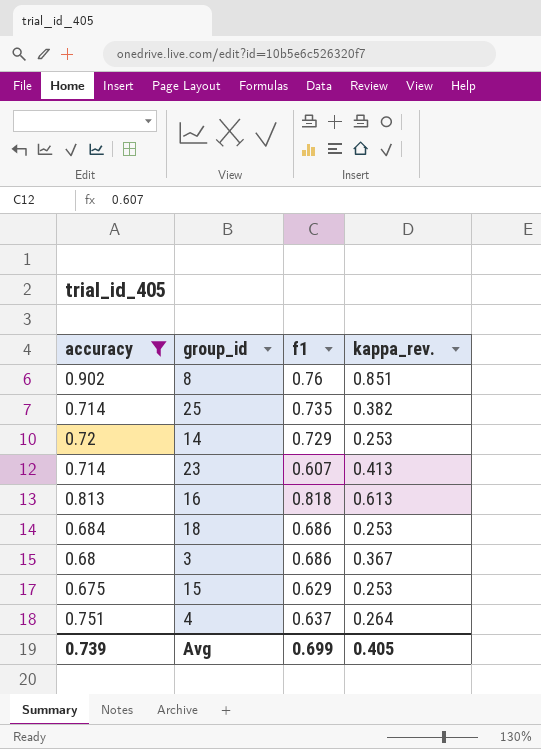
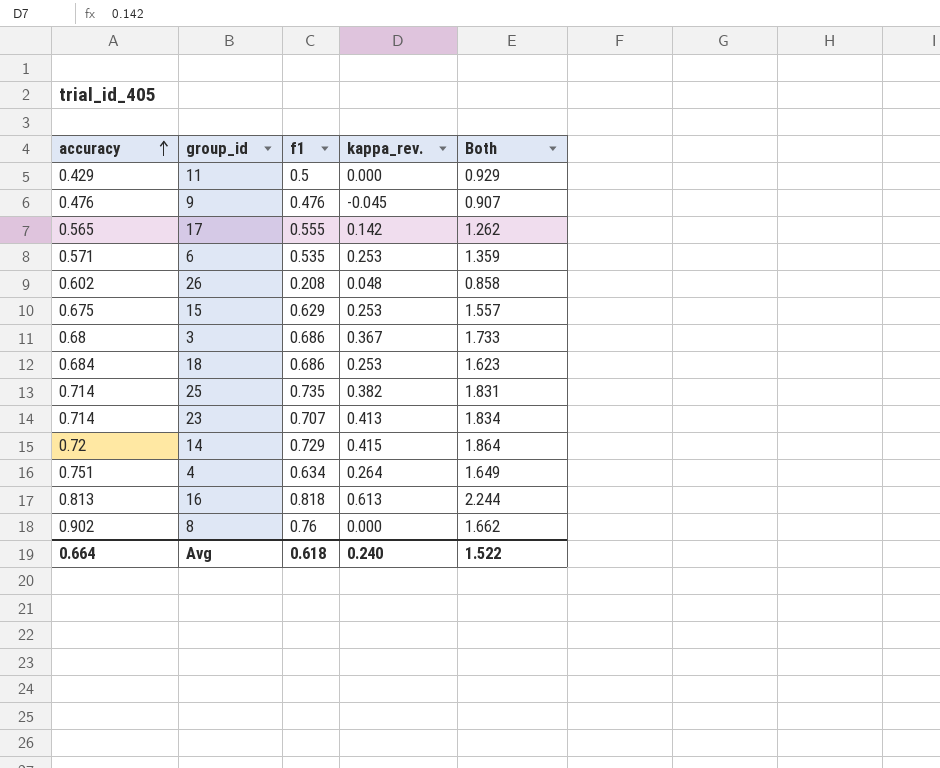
filter: accuracy >= 0.675 -> none
row order: none -> accuracy ascending
column Both | formula: none -> [accuracy] + [f1] + [kappa_rev.]
23 | f1: 0.607 -> 0.707
14 | kappa_rev.: 0.253 -> 0.415
4 | f1: 0.637 -> 0.634
8 | kappa_rev.: 0.851 -> 0.000
Avg | accuracy: 0.739 -> 0.664
Avg | f1: 0.699 -> 0.618
Avg | kappa_rev.: 0.405 -> 0.240

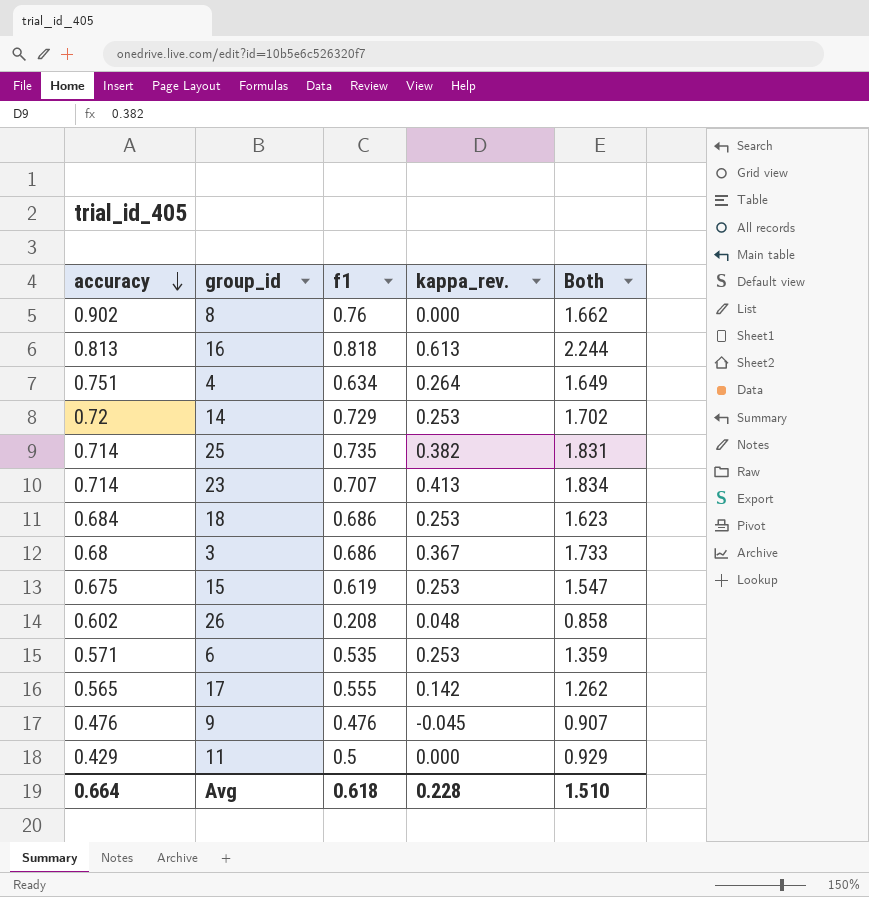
row order: accuracy ascending -> accuracy descending
14 | kappa_rev.: 0.415 -> 0.253
14 | Both: 1.864 -> 1.702
15 | f1: 0.629 -> 0.619
15 | Both: 1.557 -> 1.547
Avg | kappa_rev.: 0.240 -> 0.228
Avg | Both: 1.522 -> 1.510

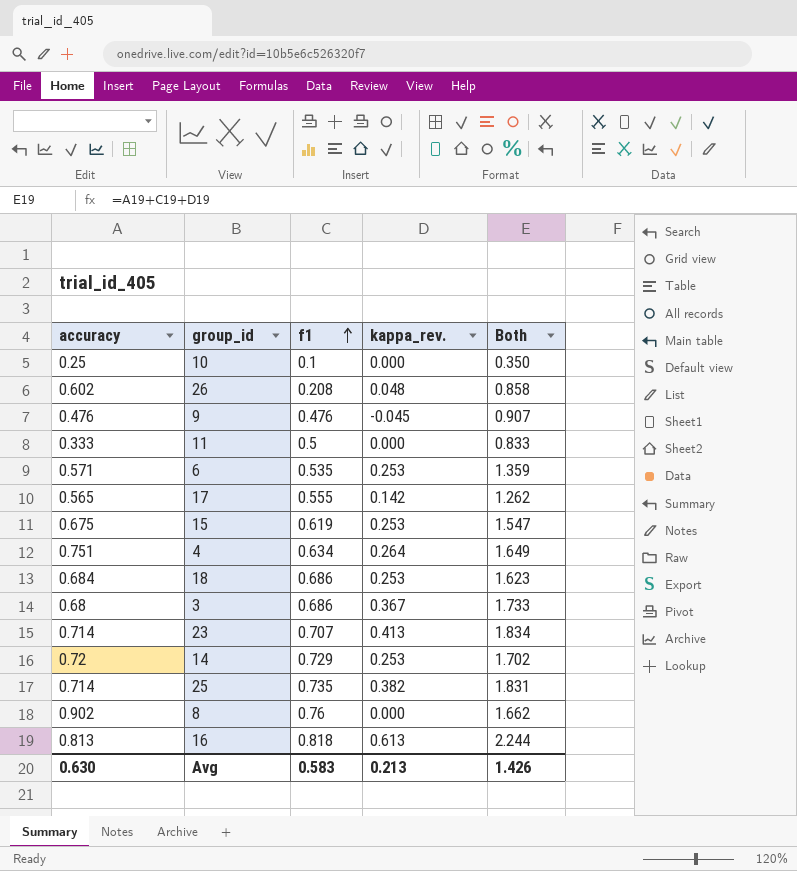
row order: accuracy descending -> f1 ascending
row 10: none -> 0.25 | 0.1 | 0.000 | 0.350
11 | accuracy: 0.429 -> 0.333
11 | Both: 0.929 -> 0.833
Avg | accuracy: 0.664 -> 0.630
Avg | f1: 0.618 -> 0.583
Avg | kappa_rev.: 0.228 -> 0.213
Avg | Both: 1.510 -> 1.426

